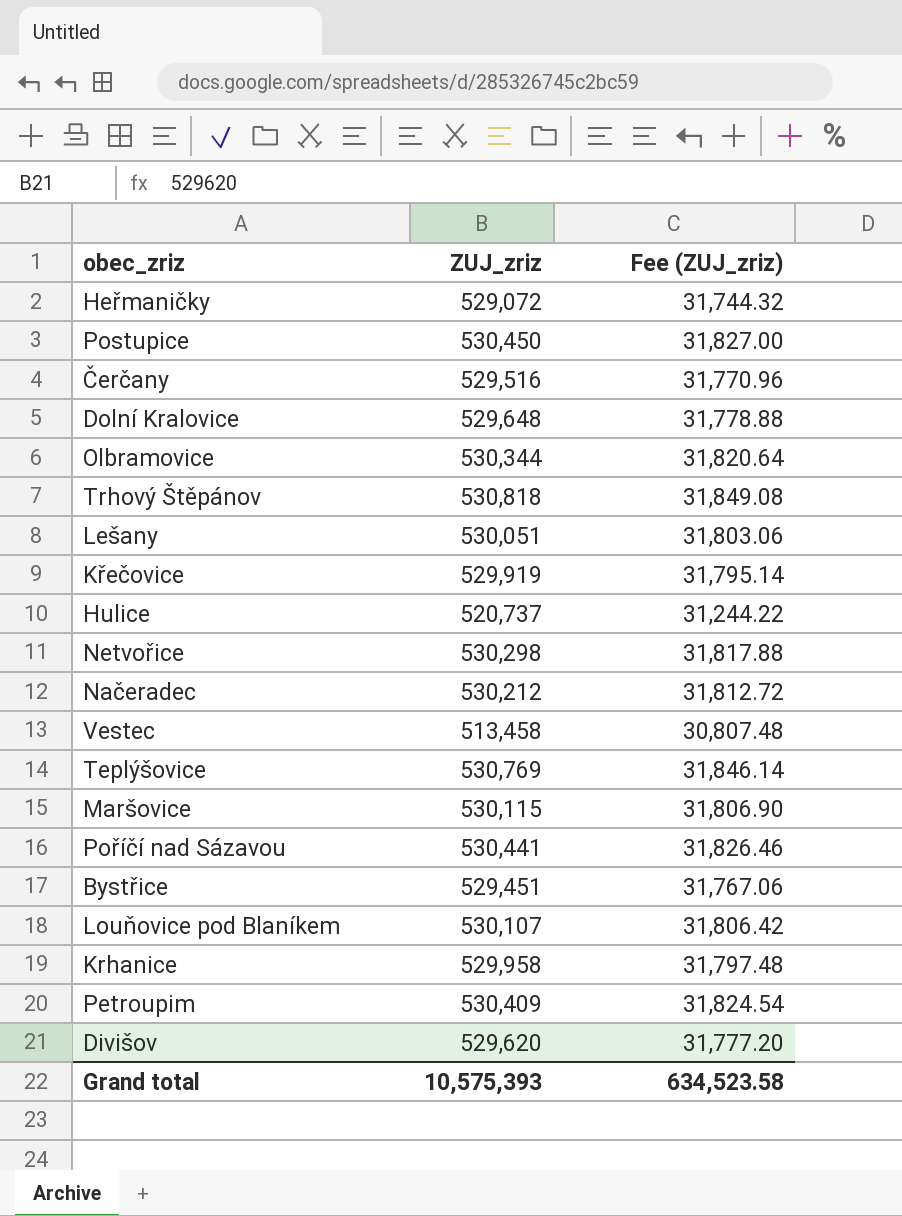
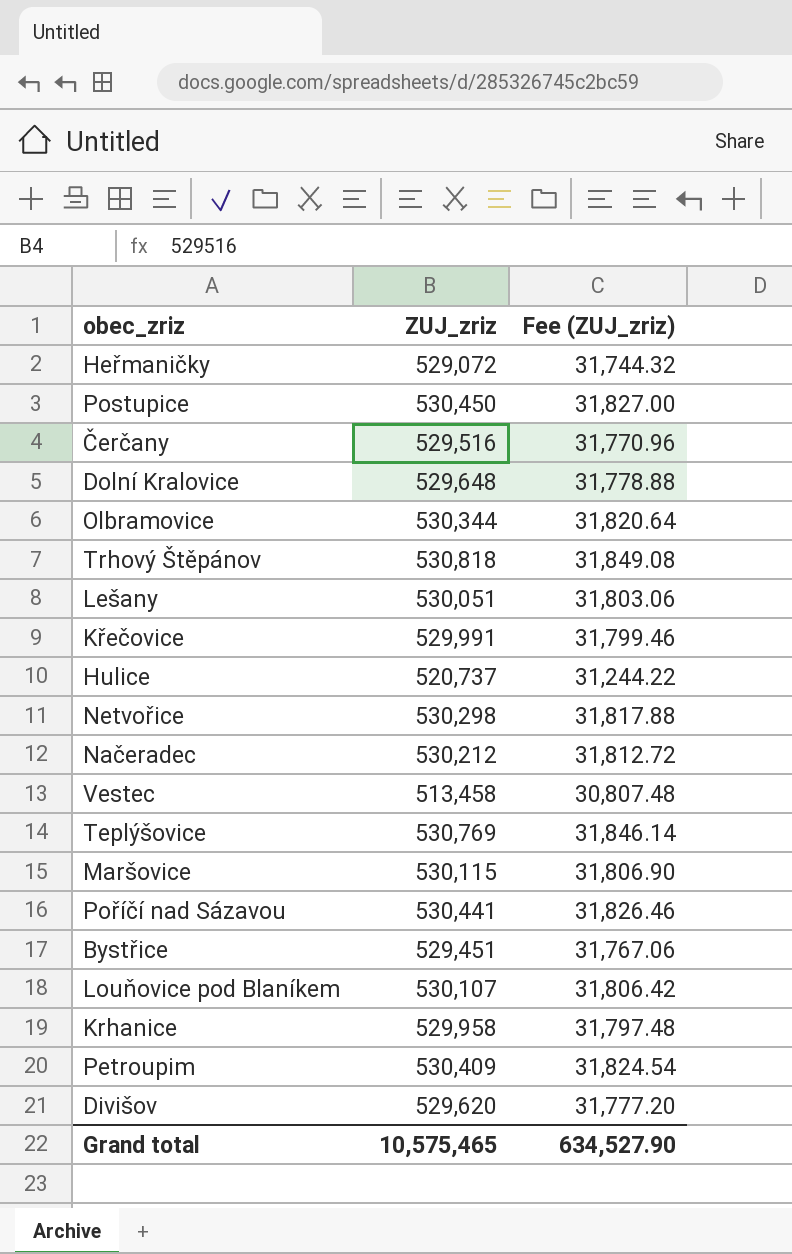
Křečovice | ZUJ_zriz: 529,919 -> 529,991
Křečovice | Fee (ZUJ_zriz): 31,795.14 -> 31,799.46
Grand total | ZUJ_zriz: 10,575,393 -> 10,575,465
Grand total | Fee (ZUJ_zriz): 634,523.58 -> 634,527.90

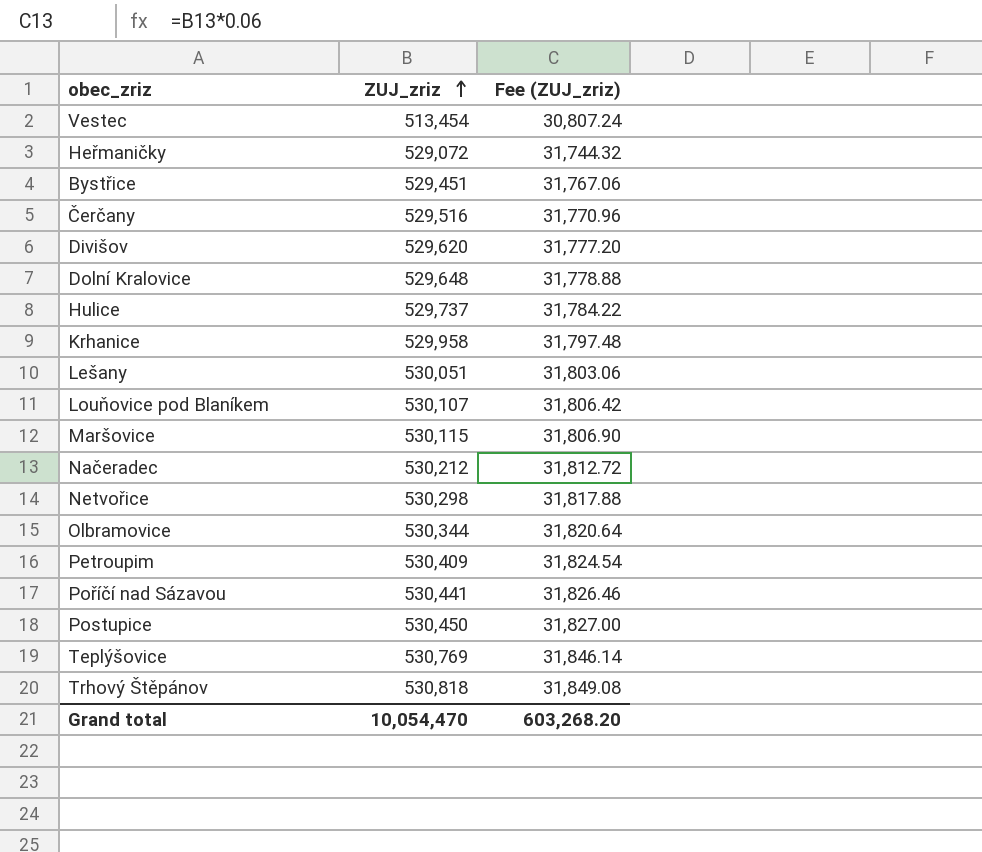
row order: none -> ZUJ_zriz ascending
row Křečovice: 529,991 | 31,799.46 -> none
Vestec | ZUJ_zriz: 513,458 -> 513,454
Vestec | Fee (ZUJ_zriz): 30,807.48 -> 30,807.24
Hulice | ZUJ_zriz: 520,737 -> 529,737
Hulice | Fee (ZUJ_zriz): 31,244.22 -> 31,784.22
Grand total | ZUJ_zriz: 10,575,465 -> 10,054,470
Grand total | Fee (ZUJ_zriz): 634,527.90 -> 603,268.20

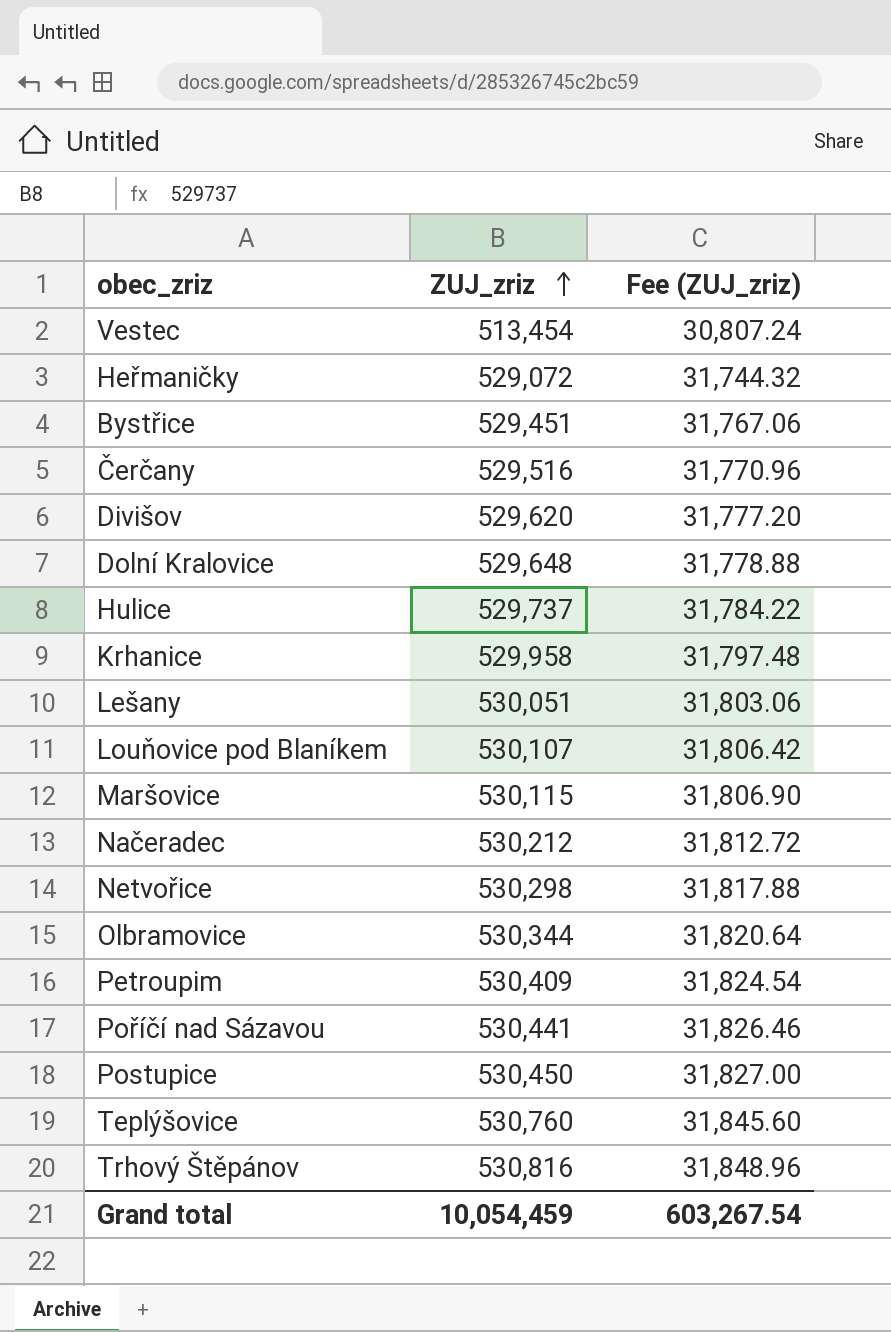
Teplýšovice | ZUJ_zriz: 530,769 -> 530,760
Teplýšovice | Fee (ZUJ_zriz): 31,846.14 -> 31,845.60
Trhový Štěpánov | ZUJ_zriz: 530,818 -> 530,816
Trhový Štěpánov | Fee (ZUJ_zriz): 31,849.08 -> 31,848.96
Grand total | ZUJ_zriz: 10,054,470 -> 10,054,459
Grand total | Fee (ZUJ_zriz): 603,268.20 -> 603,267.54

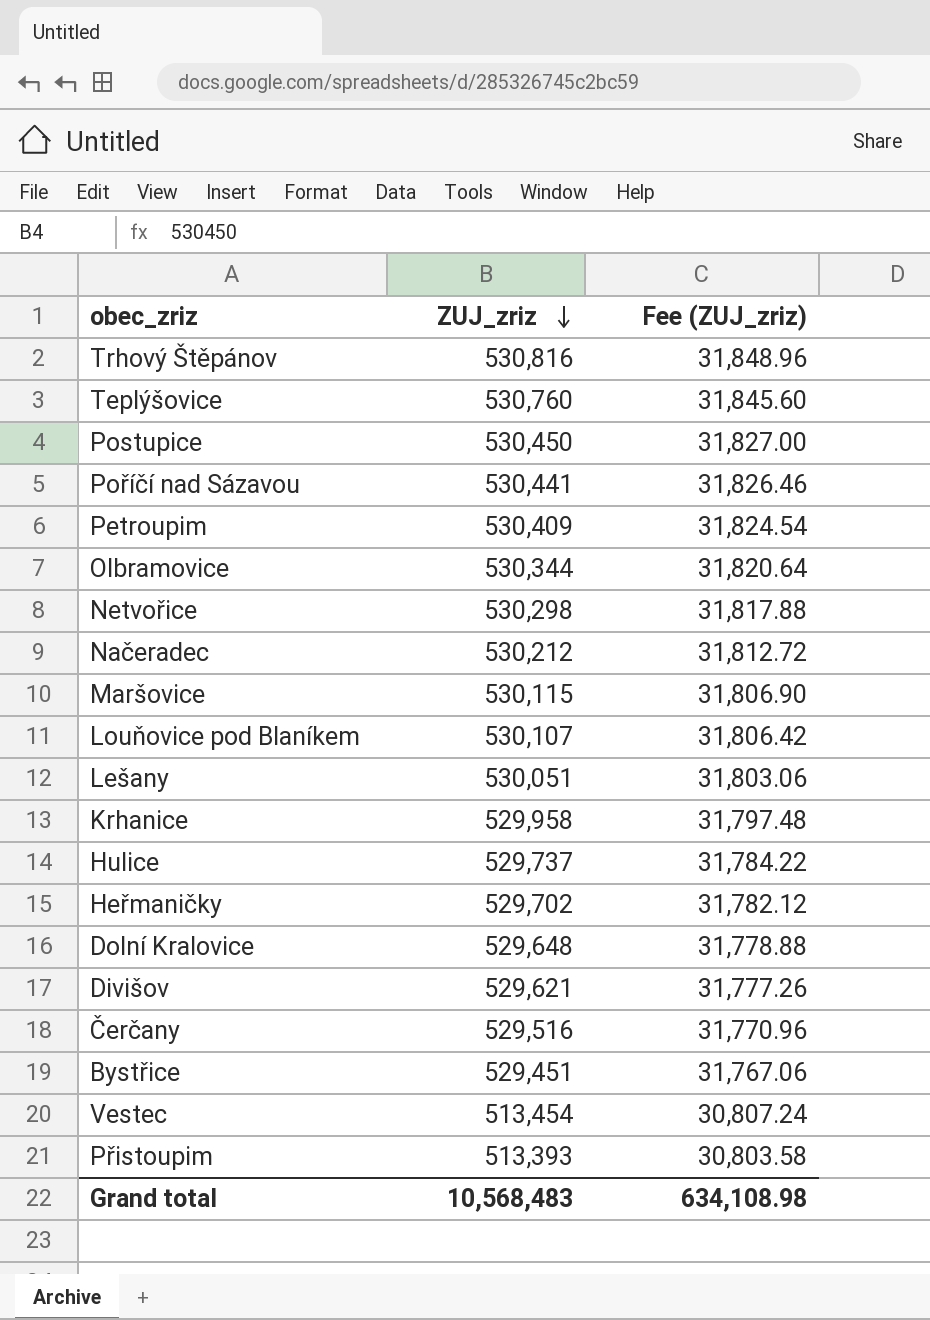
row order: ZUJ_zriz ascending -> ZUJ_zriz descending
Heřmaničky | ZUJ_zriz: 529,072 -> 529,702
Heřmaničky | Fee (ZUJ_zriz): 31,744.32 -> 31,782.12
Divišov | ZUJ_zriz: 529,620 -> 529,621
Divišov | Fee (ZUJ_zriz): 31,777.20 -> 31,777.26
row Přistoupim: none -> 513,393 | 30,803.58
Grand total | ZUJ_zriz: 10,054,459 -> 10,568,483
Grand total | Fee (ZUJ_zriz): 603,267.54 -> 634,108.98

